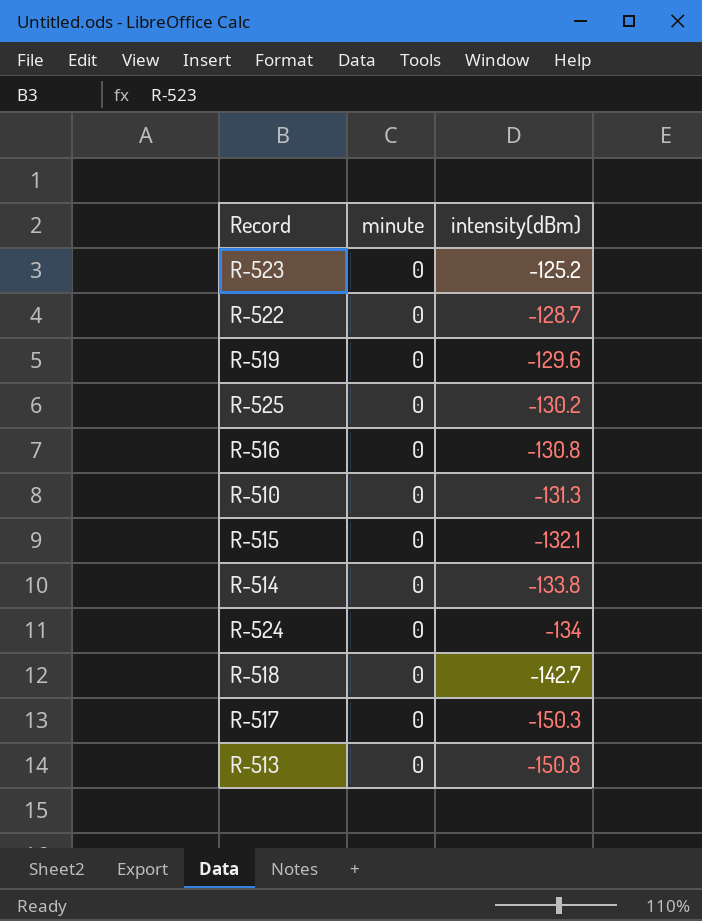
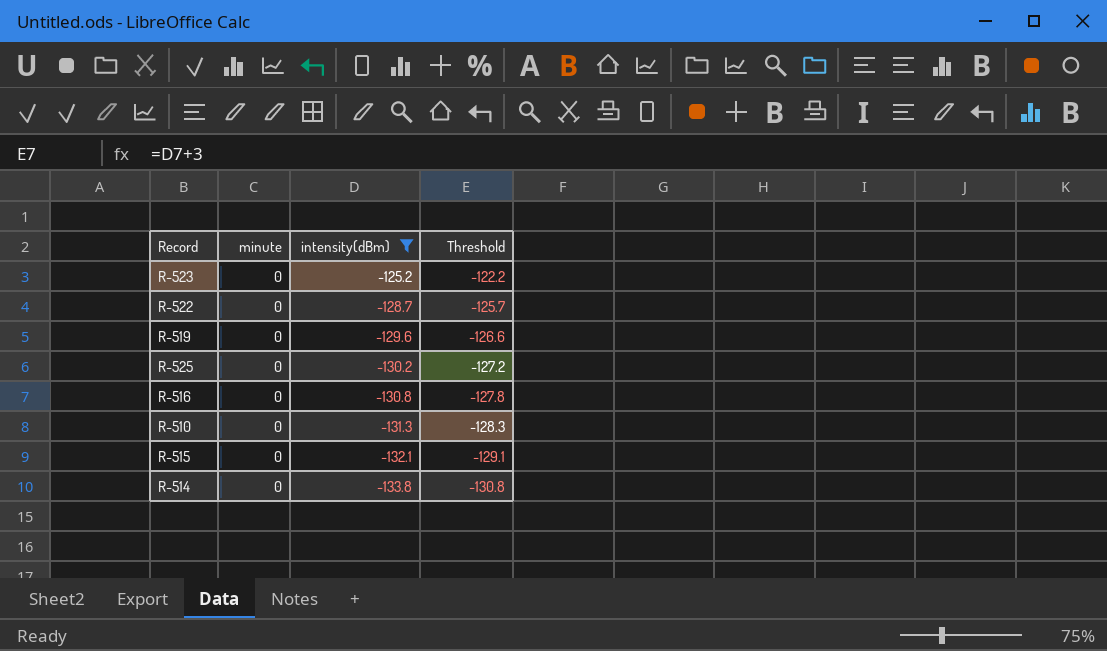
filter: none -> intensity(dBm) >= -133.8
column Threshold | formula: none -> [intensity(dBm)] + 3

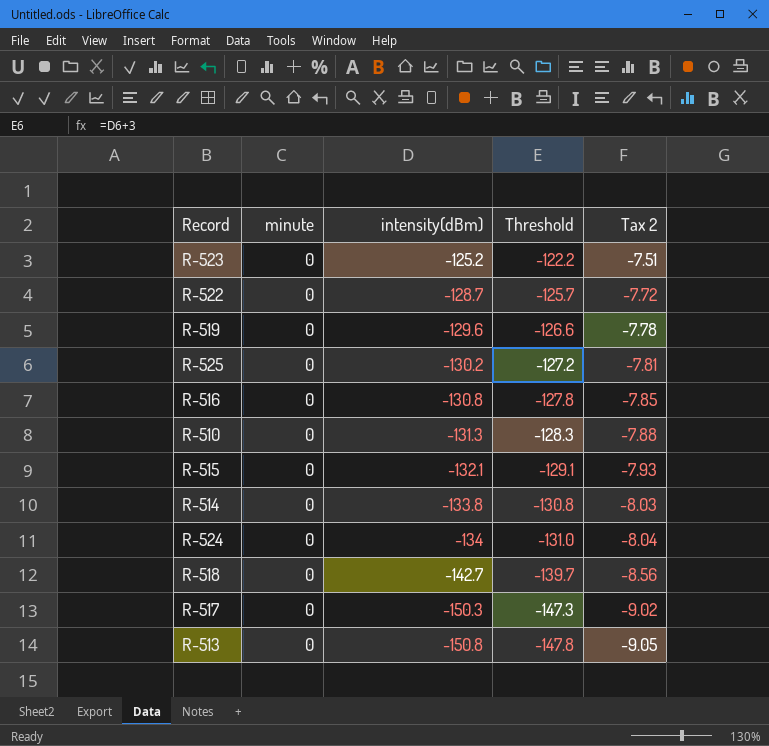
filter: intensity(dBm) >= -133.8 -> none
column Tax 2 | formula: none -> [intensity(dBm)] * 0.06

